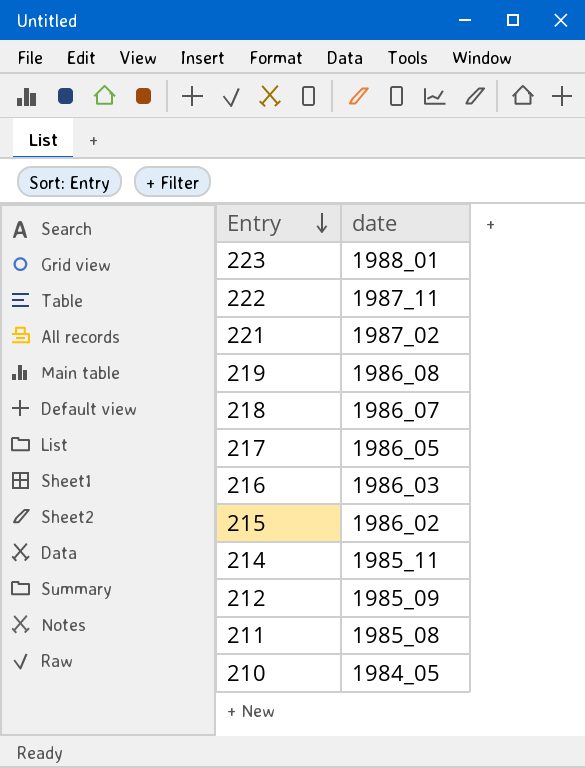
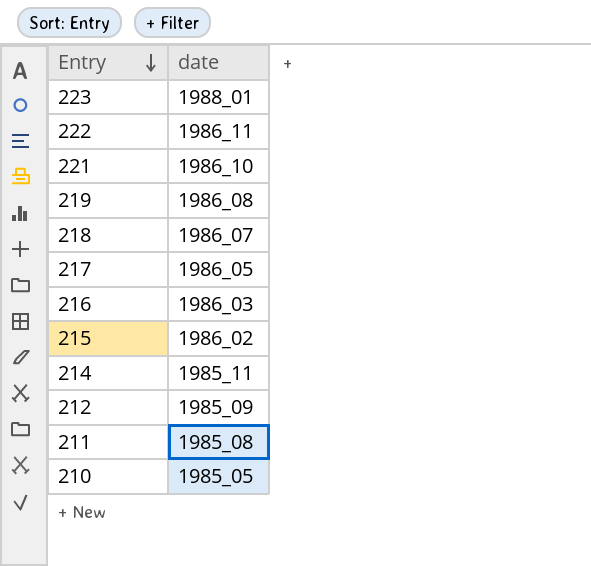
222 | date: 1987_11 -> 1986_11
221 | date: 1987_02 -> 1986_10
210 | date: 1984_05 -> 1985_05

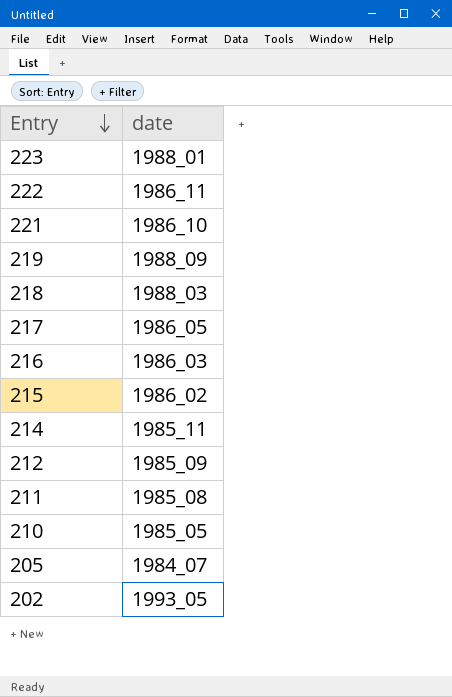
219 | date: 1986_08 -> 1988_09
218 | date: 1986_07 -> 1988_03
row 205: none -> 1984_07
row 202: none -> 1993_05

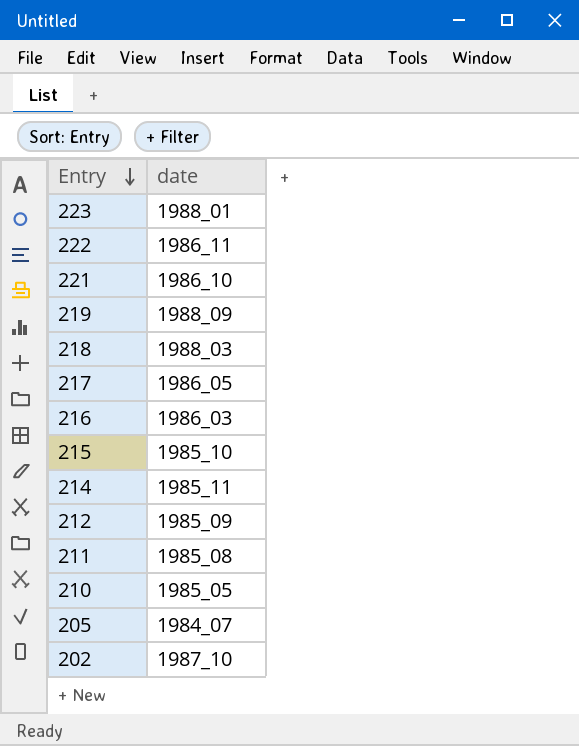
215 | date: 1986_02 -> 1985_10
202 | date: 1993_05 -> 1987_10

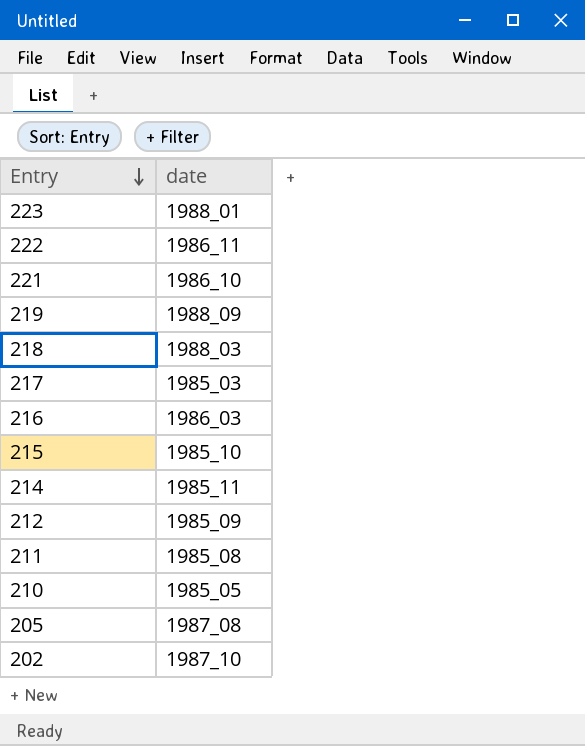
217 | date: 1986_05 -> 1985_03
205 | date: 1984_07 -> 1987_08

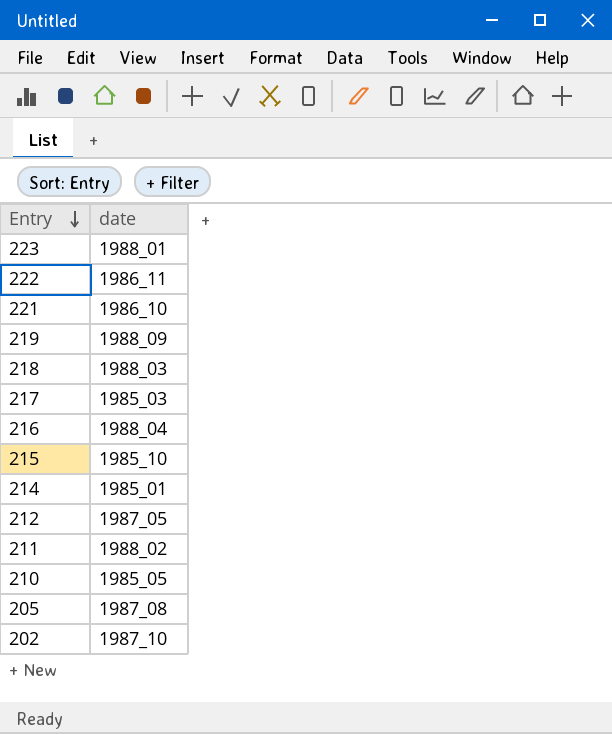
216 | date: 1986_03 -> 1988_04
214 | date: 1985_11 -> 1985_01
212 | date: 1985_09 -> 1987_05
211 | date: 1985_08 -> 1988_02

